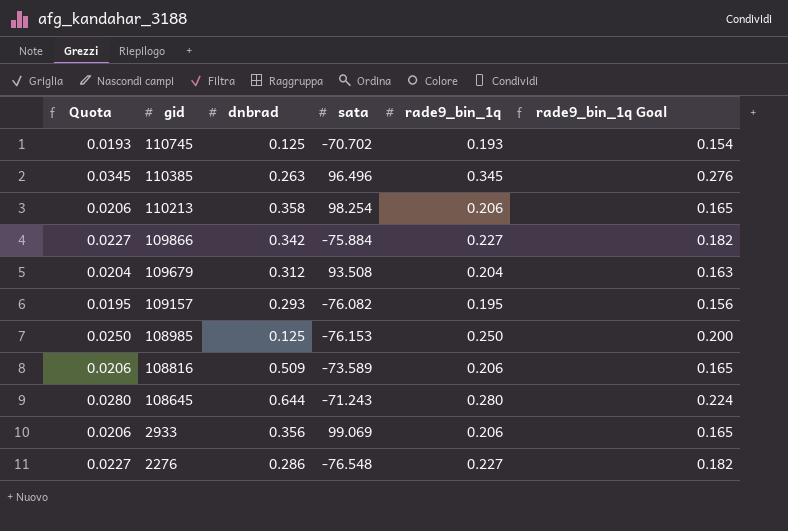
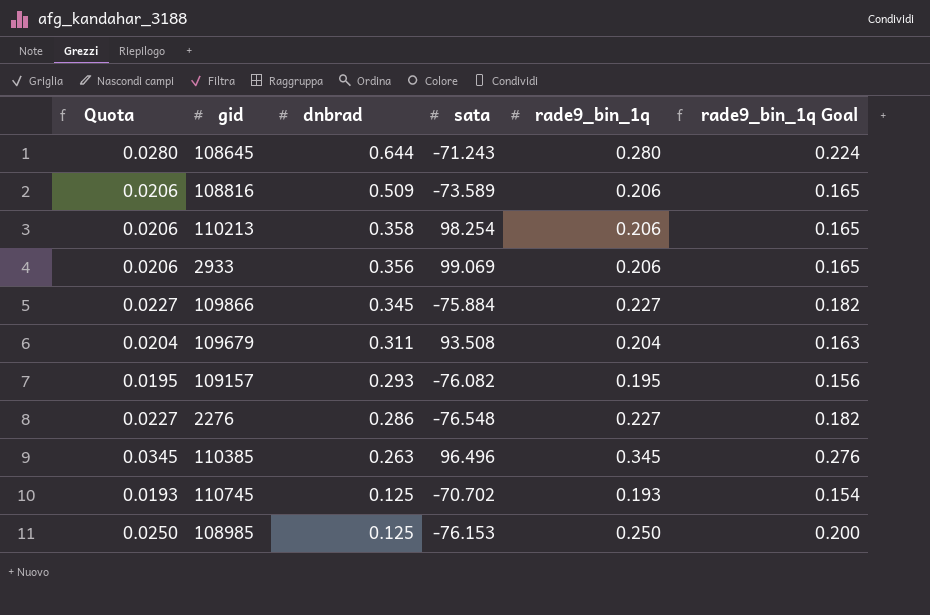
row order: gid descending -> dnbrad descending
109866 | dnbrad: 0.342 -> 0.345
109679 | dnbrad: 0.312 -> 0.311

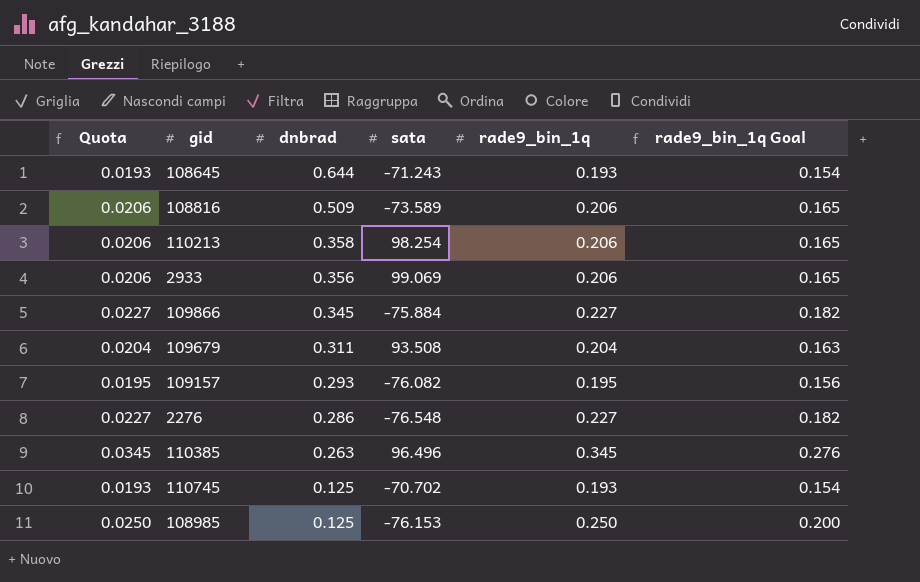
108645 | Quota: 0.0280 -> 0.0193
108645 | rade9_bin_1q: 0.280 -> 0.193
108645 | rade9_bin_1q Goal: 0.224 -> 0.154

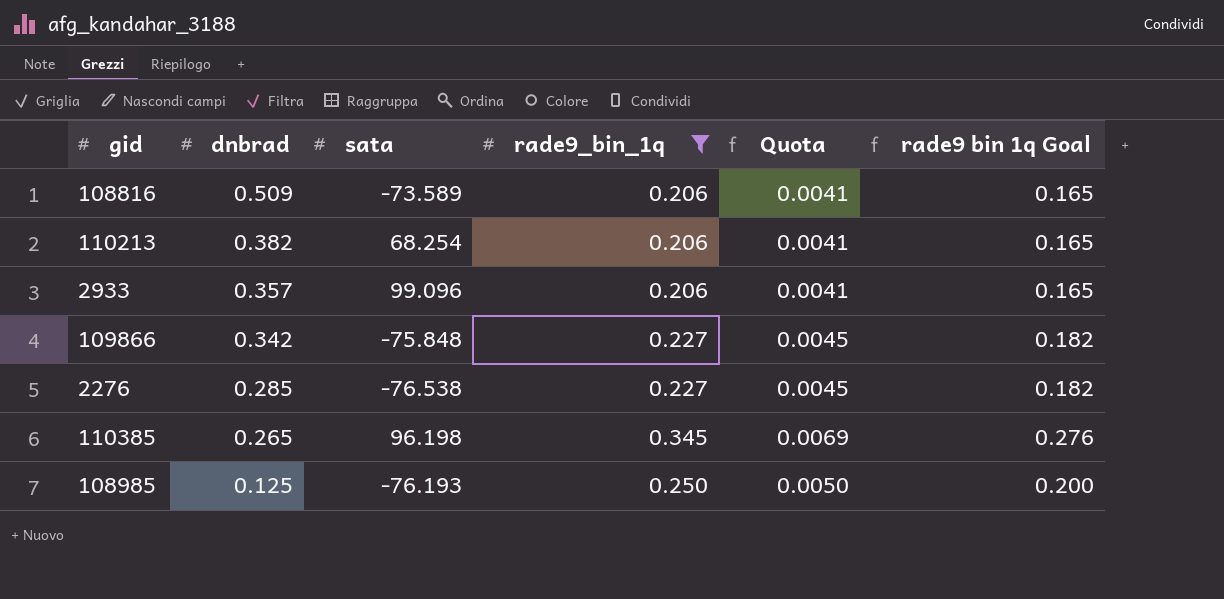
filter: none -> rade9_bin_1q >= 0.206
column Quota | formula: [rade9_bin_1q] * 0.1 -> [rade9_bin_1q] * 0.02
column Quota | position: 1 -> 5
column name: rade9_bin_1q Goal -> rade9 bin 1q Goal
110213 | dnbrad: 0.358 -> 0.382
110213 | sata: 98.254 -> 68.254
2933 | dnbrad: 0.356 -> 0.357
2933 | sata: 99.069 -> 99.096
109866 | dnbrad: 0.345 -> 0.342
109866 | sata: -75.884 -> -75.848
2276 | dnbrad: 0.286 -> 0.285
2276 | sata: -76.548 -> -76.538
110385 | dnbrad: 0.263 -> 0.265
110385 | sata: 96.496 -> 96.198
108985 | sata: -76.153 -> -76.193

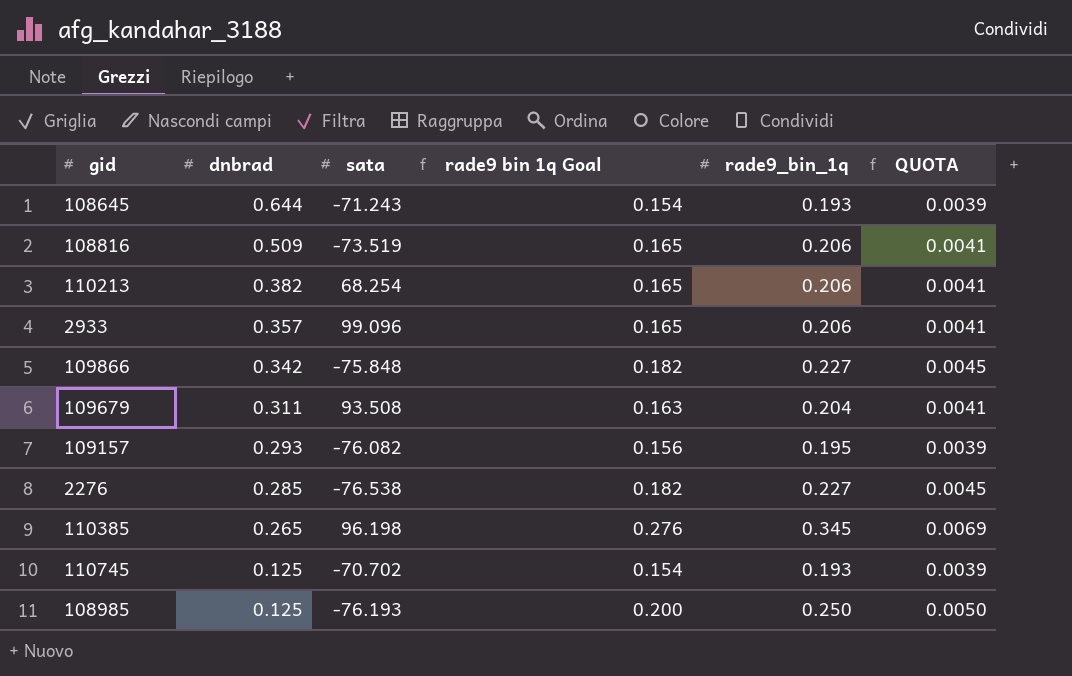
filter: rade9_bin_1q >= 0.206 -> none
column rade9 bin 1q Goal | position: 6 -> 4
column name: Quota -> QUOTA
108816 | sata: -73.589 -> -73.519

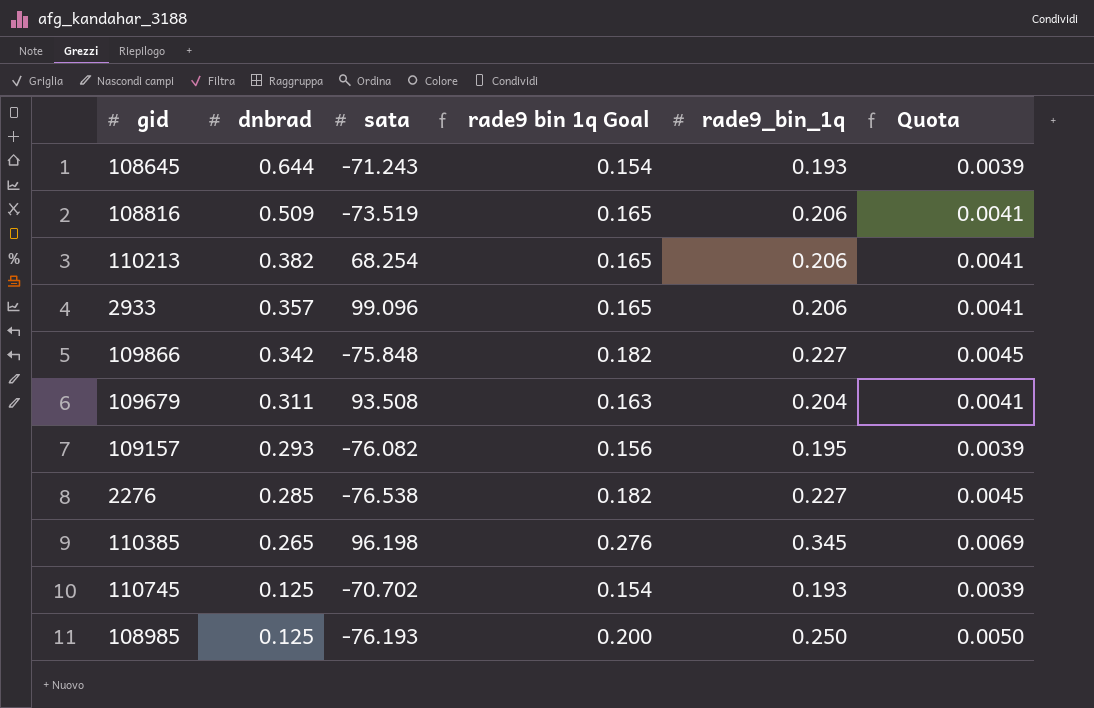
column name: QUOTA -> Quota

